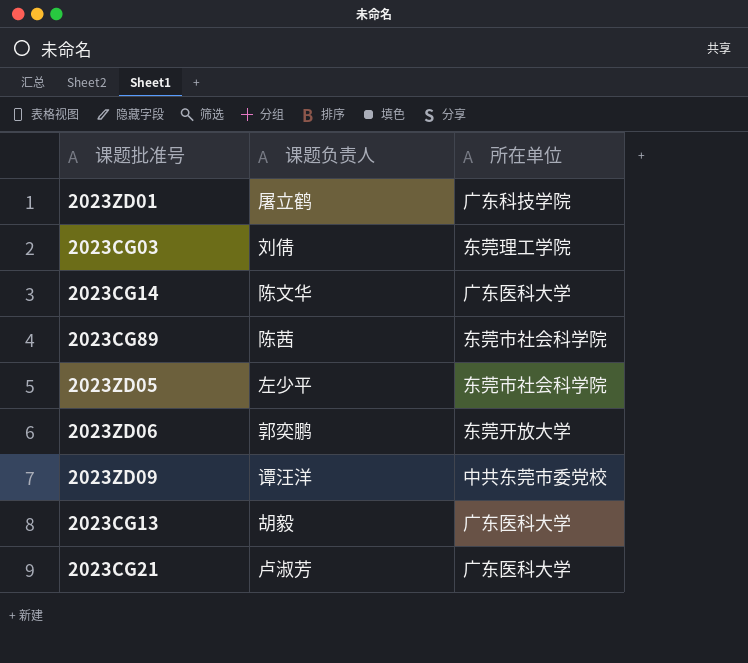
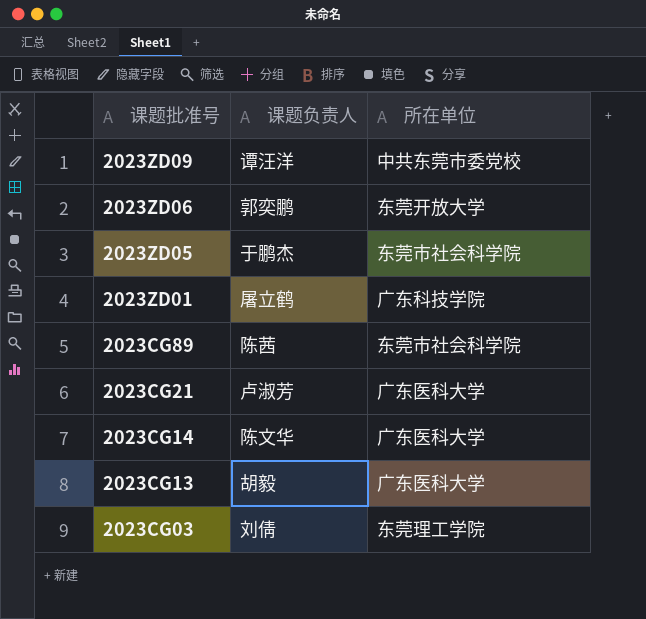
row order: none -> 课题批准号 descending
2023ZD05 | 课题负责人: 左少平 -> 于鹏杰

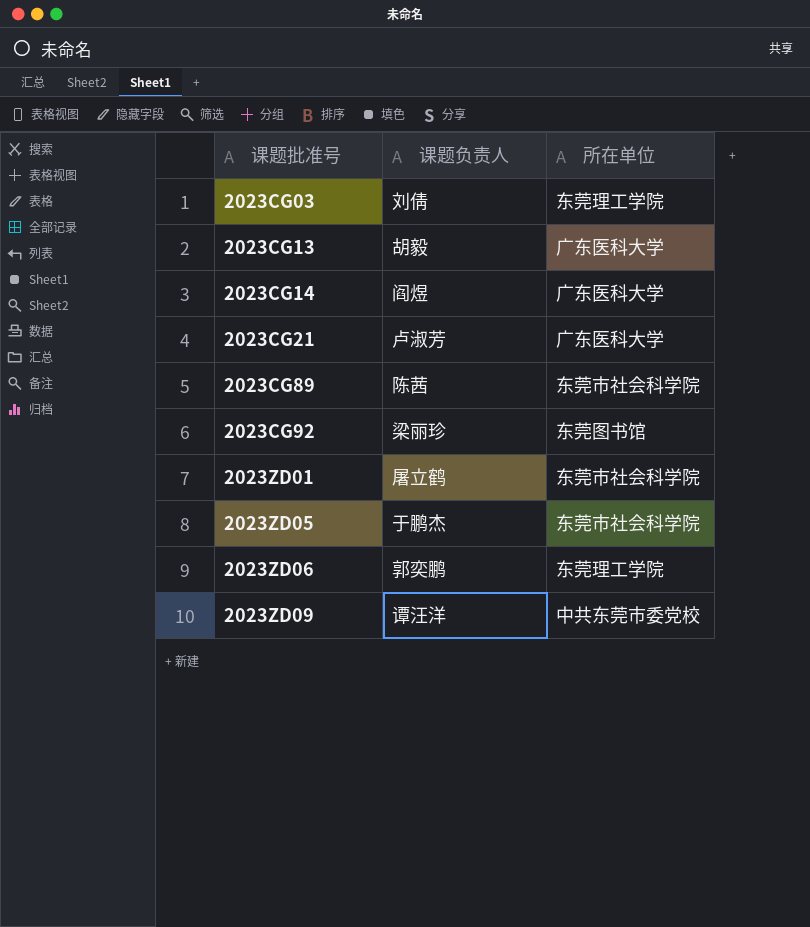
row order: 课题批准号 descending -> 课题批准号 ascending
2023CG14 | 课题负责人: 陈文华 -> 阎煜
row 2023CG92: none -> 梁丽珍 | 东莞图书馆
2023ZD01 | 所在单位: 广东科技学院 -> 东莞市社会科学院
2023ZD06 | 所在单位: 东莞开放大学 -> 东莞理工学院

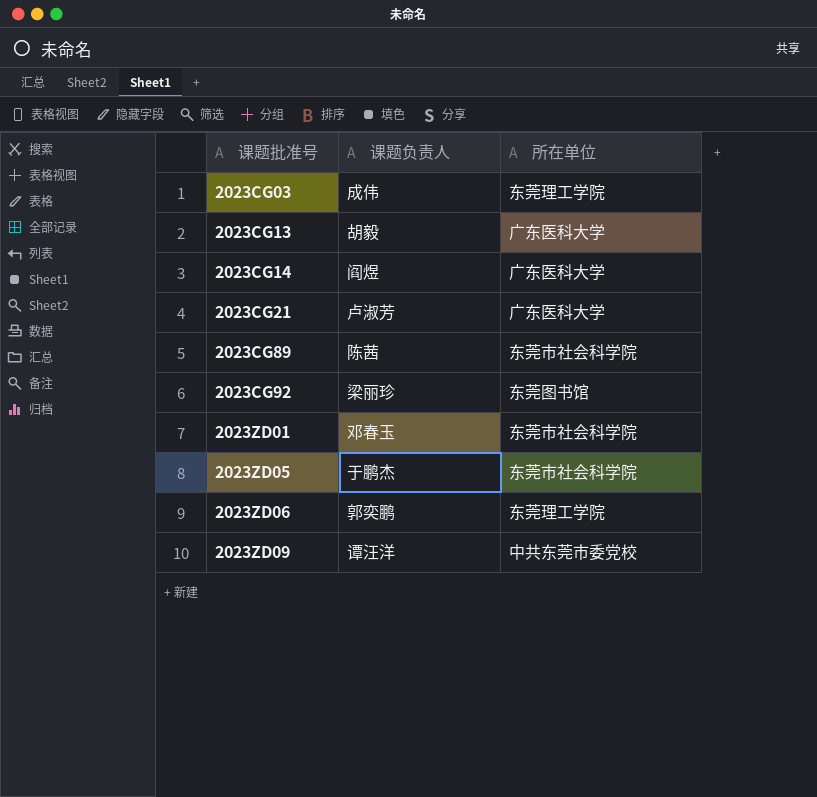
2023CG03 | 课题负责人: 刘倩 -> 成伟
2023ZD01 | 课题负责人: 屠立鹤 -> 邓春玉

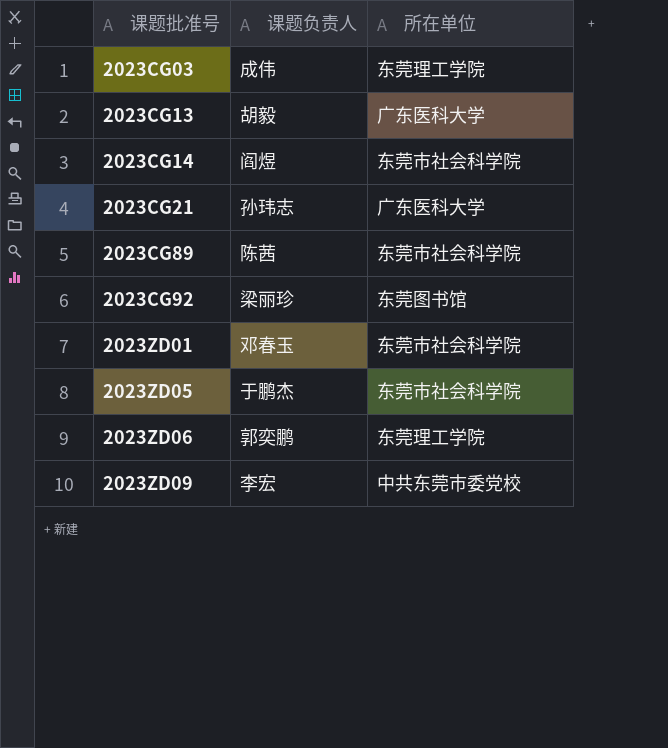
2023CG14 | 所在单位: 广东医科大学 -> 东莞市社会科学院
2023CG21 | 课题负责人: 卢淑芳 -> 孙玮志
2023ZD09 | 课题负责人: 谭汪洋 -> 李宏

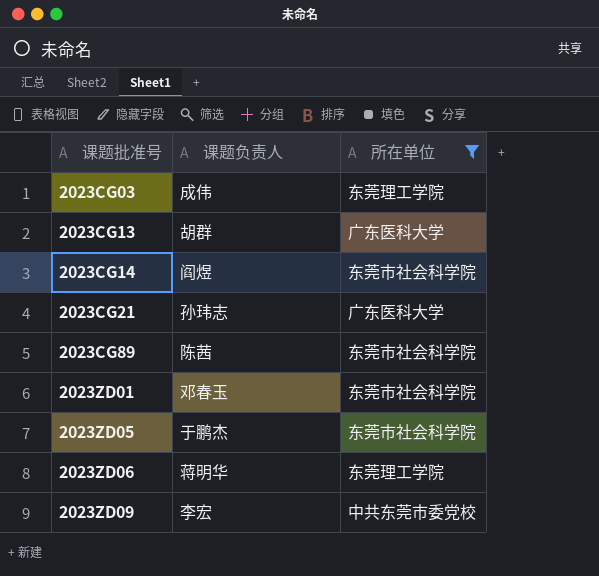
filter: none -> 所在单位 != 东莞图书馆
2023CG13 | 课题负责人: 胡毅 -> 胡群
2023ZD06 | 课题负责人: 郭奕鹏 -> 蒋明华

